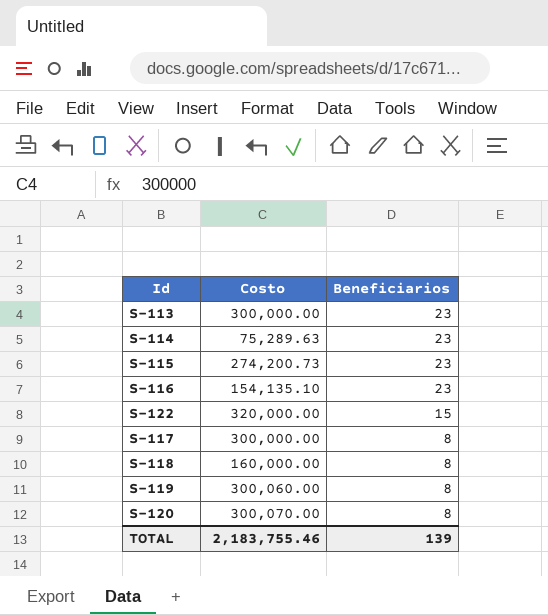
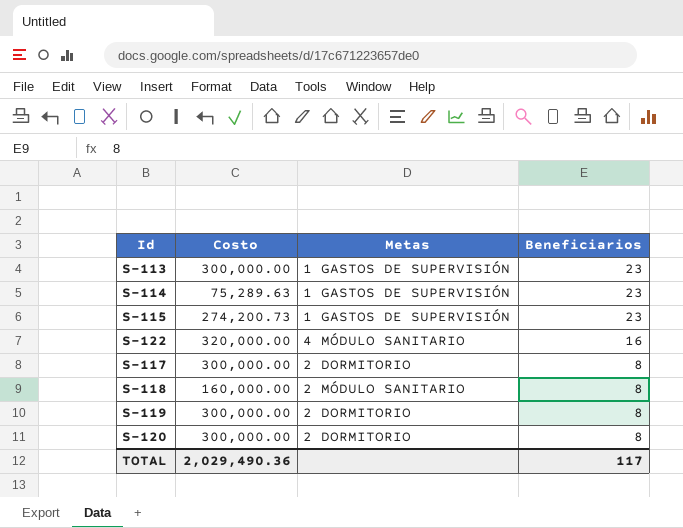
column Metas | position: none -> 3
row S-116: 154,135.10 | 23 -> none
S-122 | Beneficiarios: 15 -> 16
S-119 | Costo: 300,060.00 -> 300,000.00
S-120 | Costo: 300,070.00 -> 300,000.00
TOTAL | Costo: 2,183,755.46 -> 2,029,490.36
TOTAL | Beneficiarios: 139 -> 117

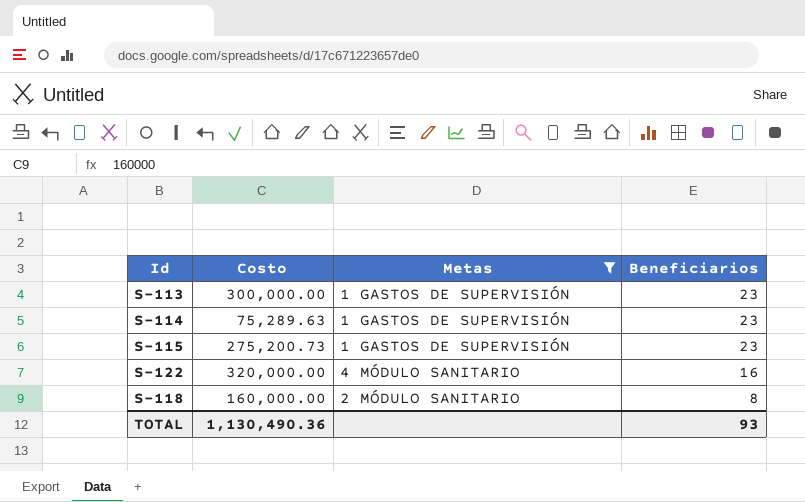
filter: none -> Metas != 2 DORMITORIO
S-115 | Costo: 274,200.73 -> 275,200.73
TOTAL | Costo: 2,029,490.36 -> 1,130,490.36
TOTAL | Beneficiarios: 117 -> 93

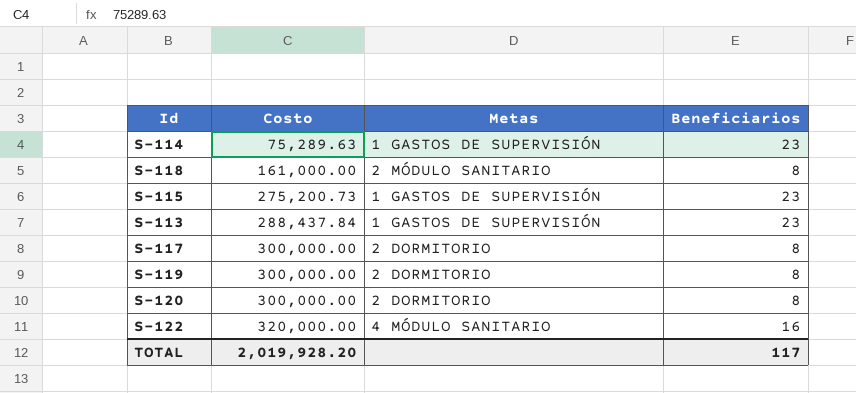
filter: Metas != 2 DORMITORIO -> none
row order: Beneficiarios descending -> Costo ascending
S-118 | Costo: 160,000.00 -> 161,000.00
S-113 | Costo: 300,000.00 -> 288,437.84
TOTAL | Costo: 1,130,490.36 -> 2,019,928.20
TOTAL | Beneficiarios: 93 -> 117

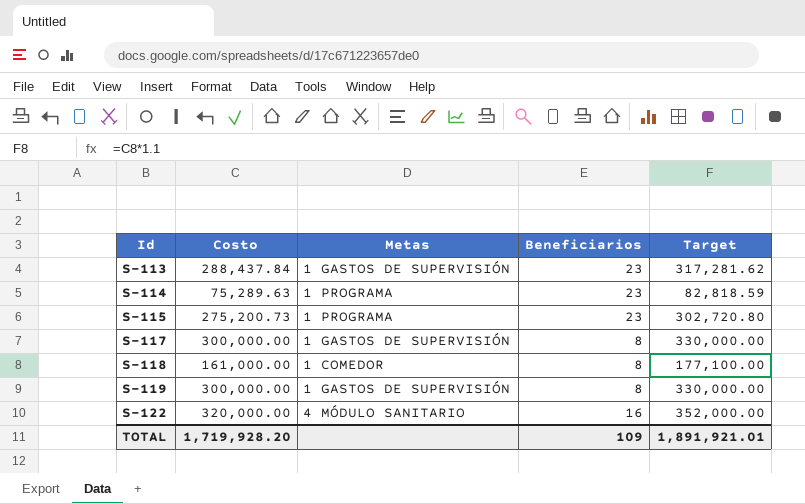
row order: Costo ascending -> Id ascending
column Target | formula: none -> [Costo] * 1.1
row S-120: 300,000.00 | 2 DORMITORIO | 8 -> none
S-114 | Metas: 1 GASTOS DE SUPERVISIÓN -> 1 PROGRAMA
S-115 | Metas: 1 GASTOS DE SUPERVISIÓN -> 1 PROGRAMA
S-117 | Metas: 2 DORMITORIO -> 1 GASTOS DE SUPERVISIÓN
S-118 | Metas: 2 MÓDULO SANITARIO -> 1 COMEDOR
S-119 | Metas: 2 DORMITORIO -> 1 GASTOS DE SUPERVISIÓN
TOTAL | Costo: 2,019,928.20 -> 1,719,928.20
TOTAL | Beneficiarios: 117 -> 109

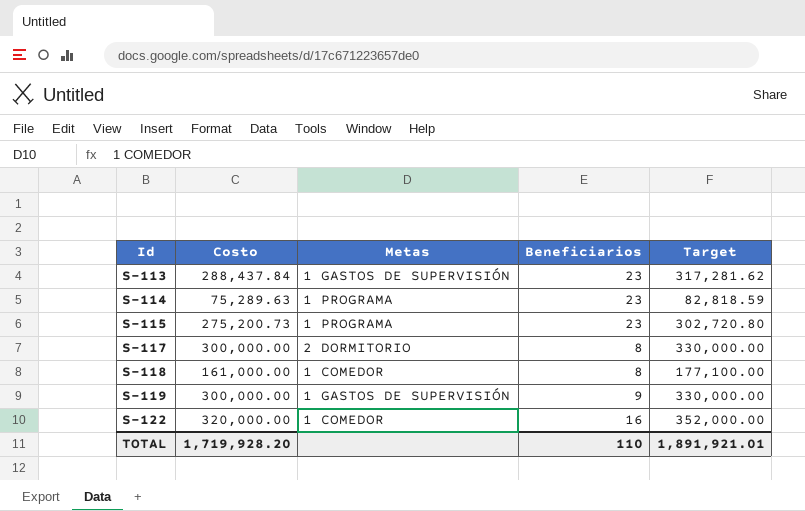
S-117 | Metas: 1 GASTOS DE SUPERVISIÓN -> 2 DORMITORIO
S-119 | Beneficiarios: 8 -> 9
S-122 | Metas: 4 MÓDULO SANITARIO -> 1 COMEDOR
TOTAL | Beneficiarios: 109 -> 110

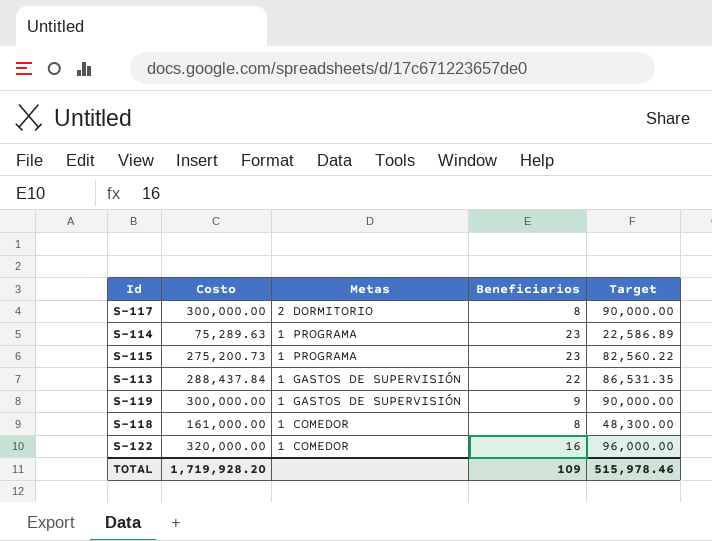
row order: Id ascending -> Metas descending
column Target | formula: [Costo] * 1.1 -> [Costo] * 0.3
S-113 | Beneficiarios: 23 -> 22
TOTAL | Beneficiarios: 110 -> 109
TOTAL | Target: 1,891,921.01 -> 515,978.46

